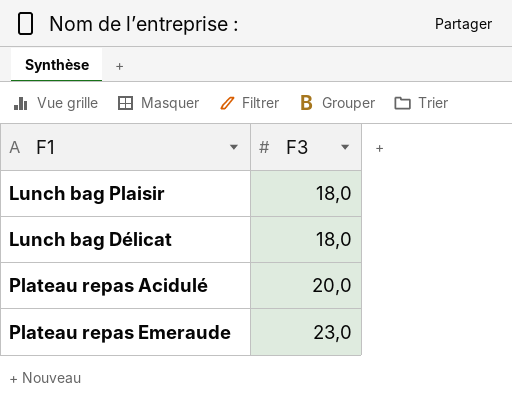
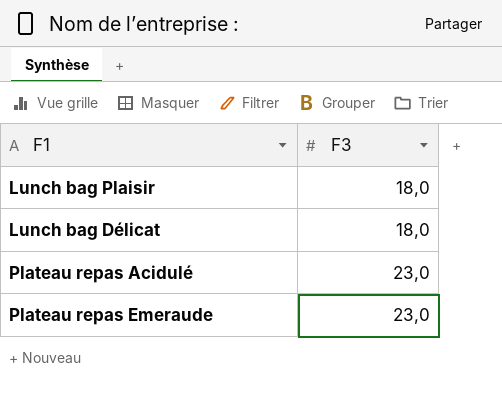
Plateau repas Acidulé | F3: 20,0 -> 23,0

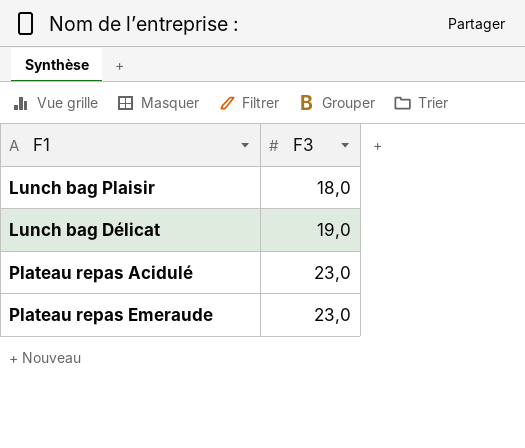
Lunch bag Délicat | F3: 18,0 -> 19,0

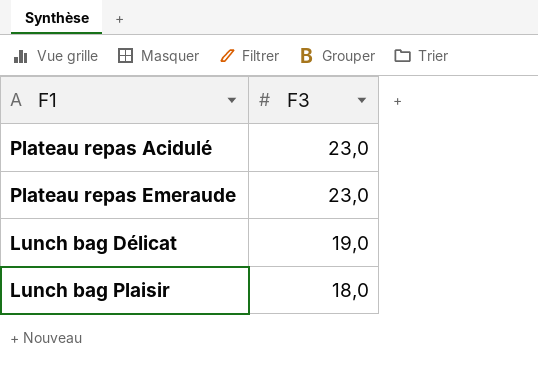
row order: F3 ascending -> F3 descending

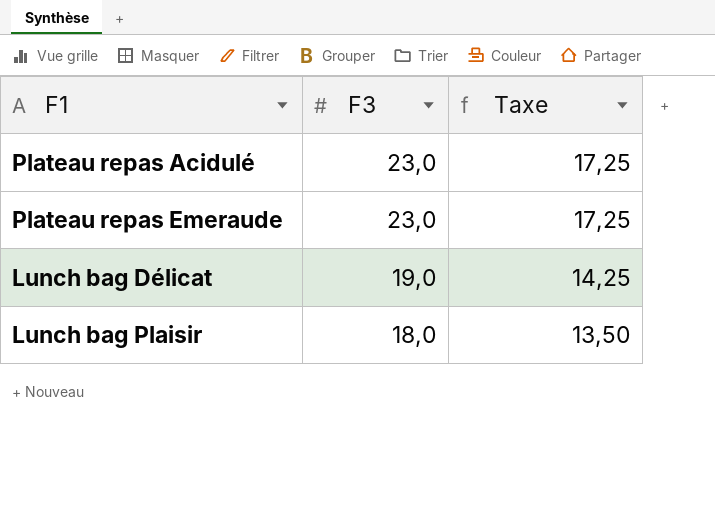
column Taxe | formula: none -> [F3] * 0,75

